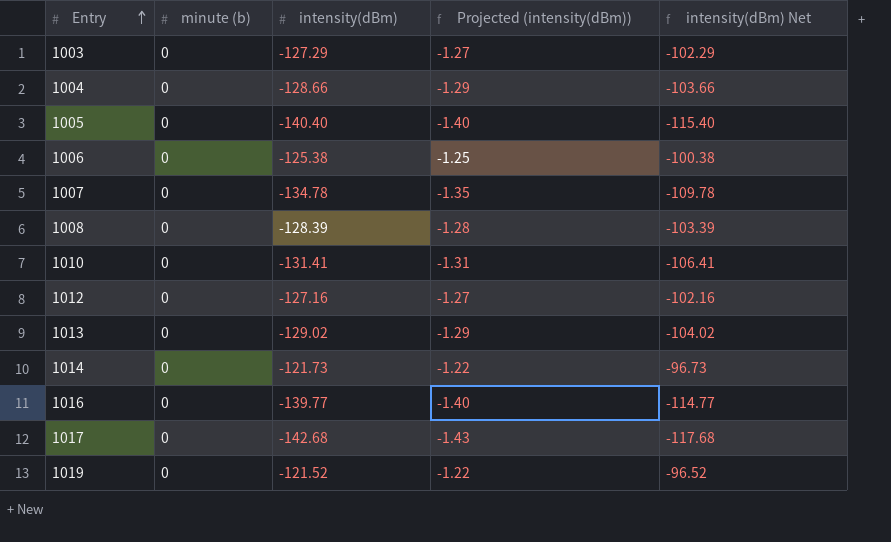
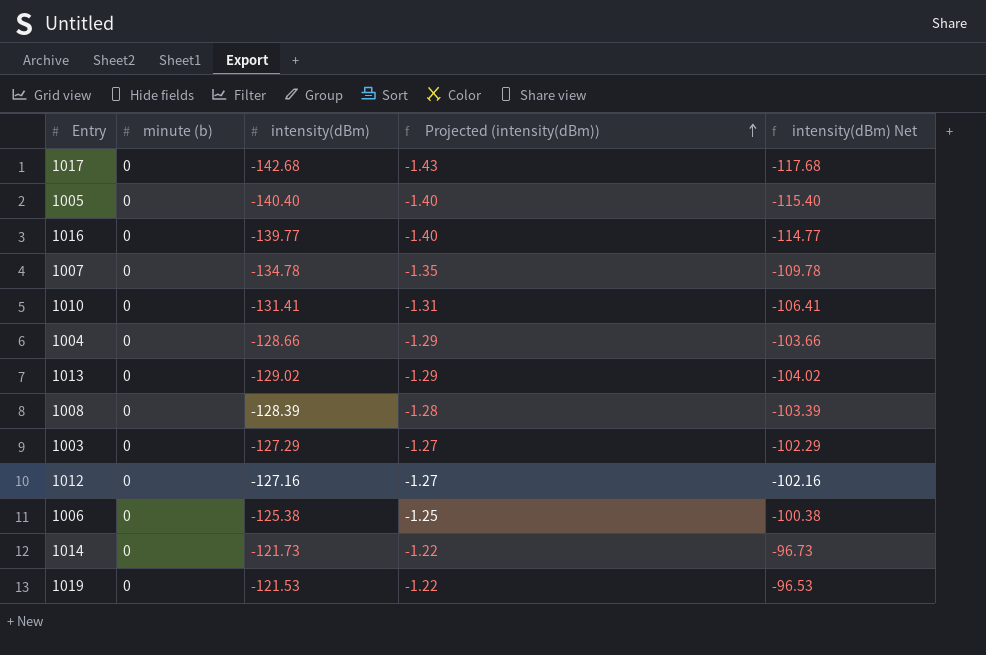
row order: Entry ascending -> Projected (intensity(dBm)) ascending
1019 | intensity(dBm): -121.52 -> -121.53
1019 | intensity(dBm) Net: -96.52 -> -96.53

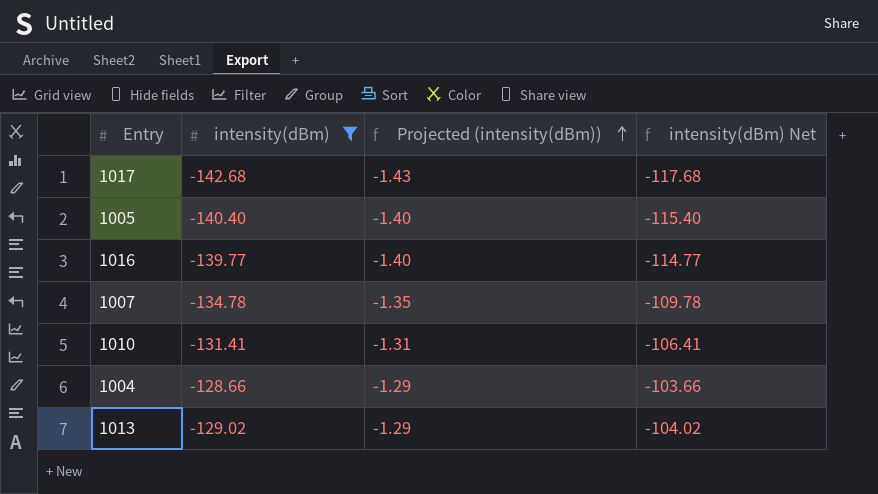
filter: none -> intensity(dBm) <= -128.66
column minute (b) | position: 2 -> none

